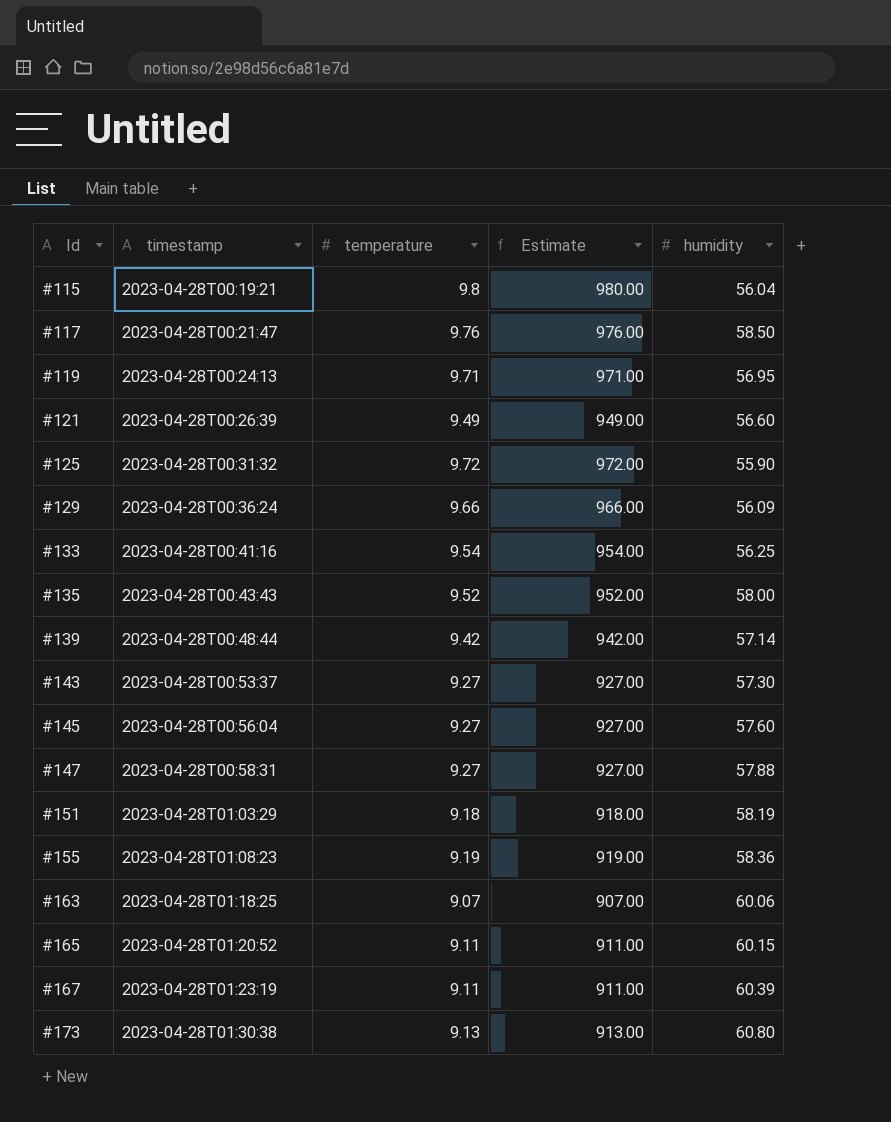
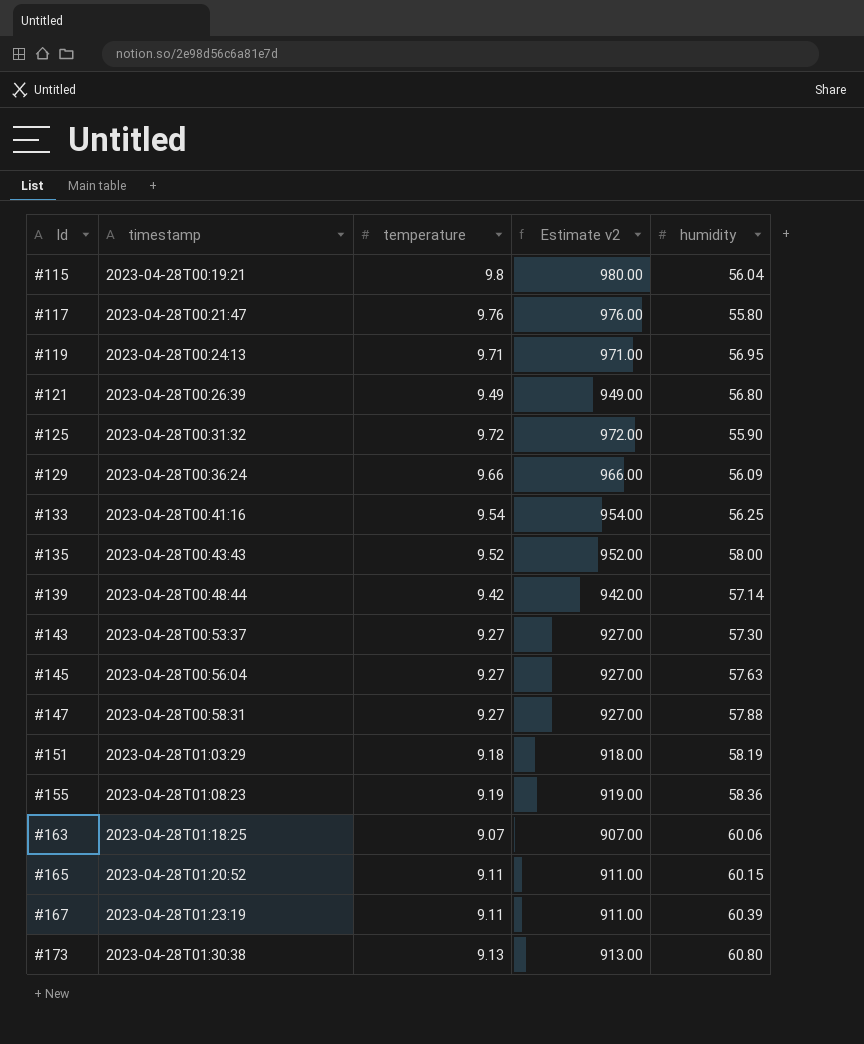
column name: Estimate -> Estimate v2
#117 | humidity: 58.50 -> 55.80
#121 | humidity: 56.60 -> 56.80
#145 | humidity: 57.60 -> 57.63

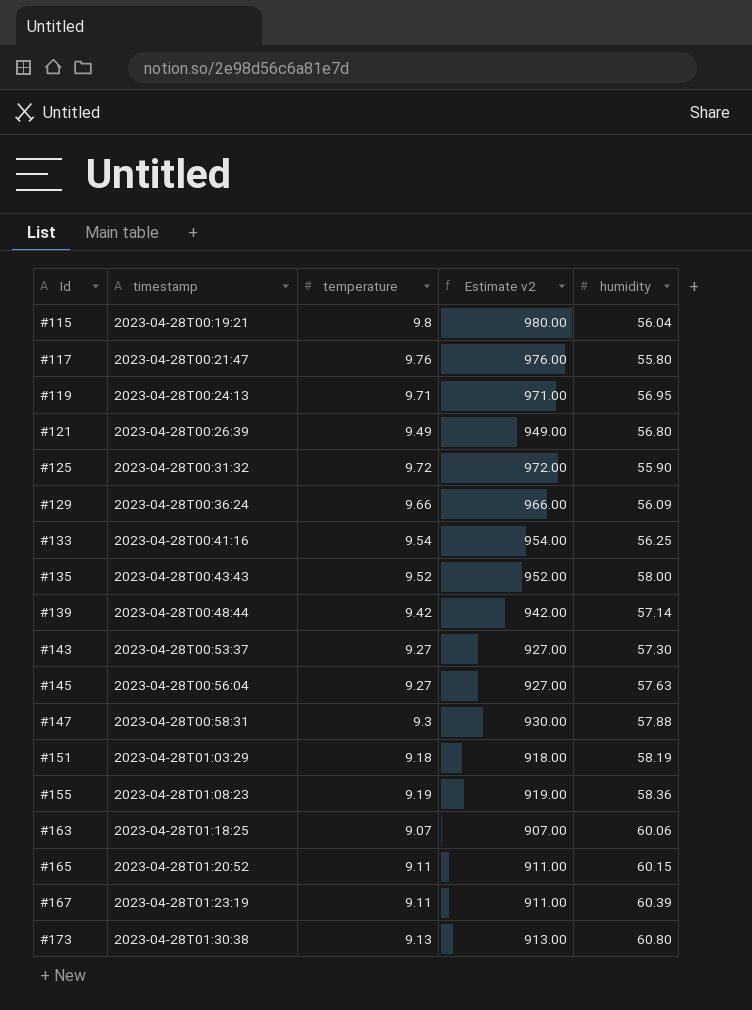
#147 | temperature: 9.27 -> 9.3
#147 | Estimate v2: 927.00 -> 930.00

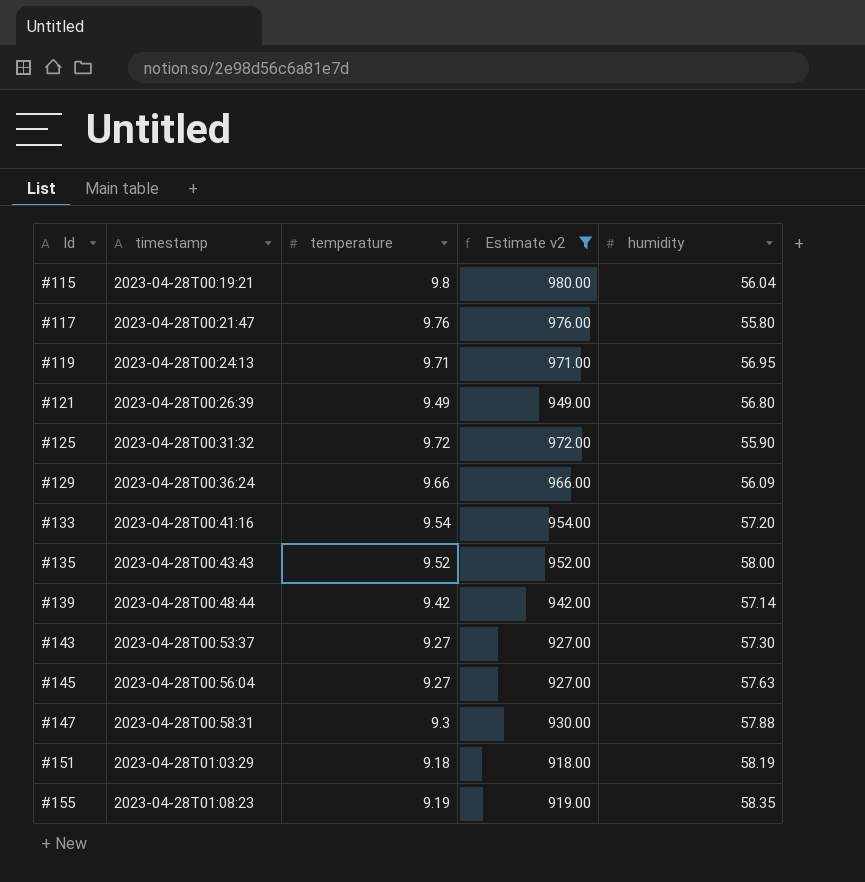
filter: none -> Estimate v2 >= 918.00
#133 | humidity: 56.25 -> 57.20
#155 | humidity: 58.36 -> 58.35

